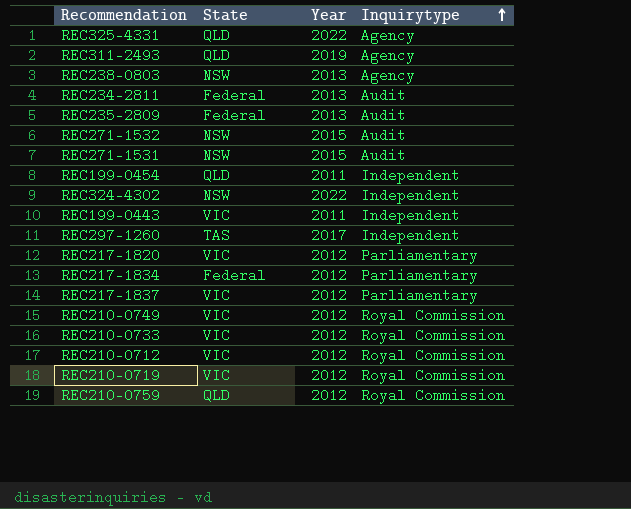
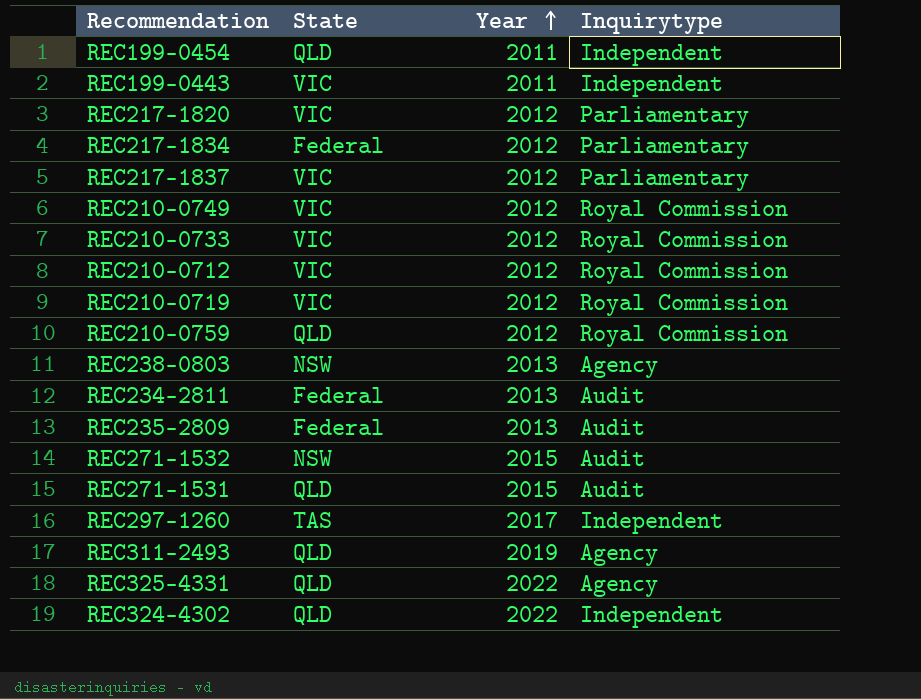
row order: Inquirytype ascending -> Year ascending
REC271-1531 | State: NSW -> QLD
REC324-4302 | State: NSW -> QLD

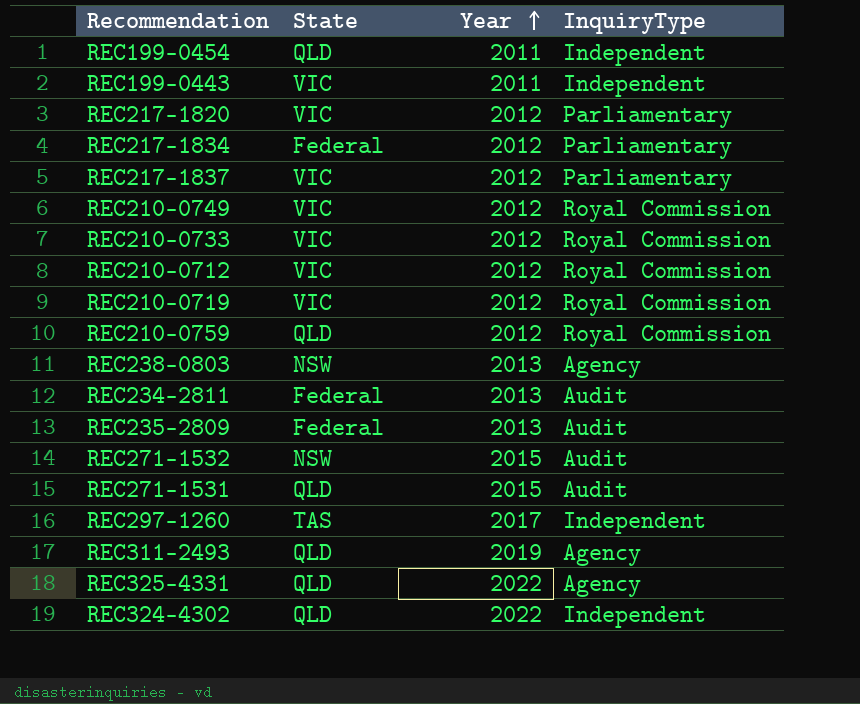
column name: Inquirytype -> InquiryType

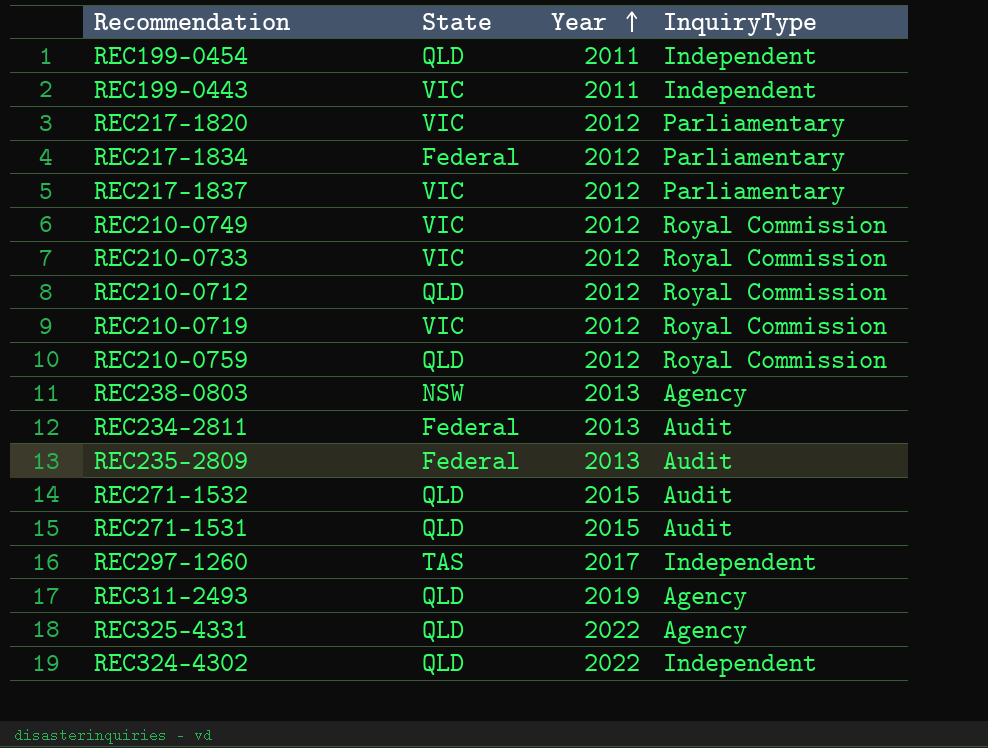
REC210-0712 | State: VIC -> QLD
REC271-1532 | State: NSW -> QLD

